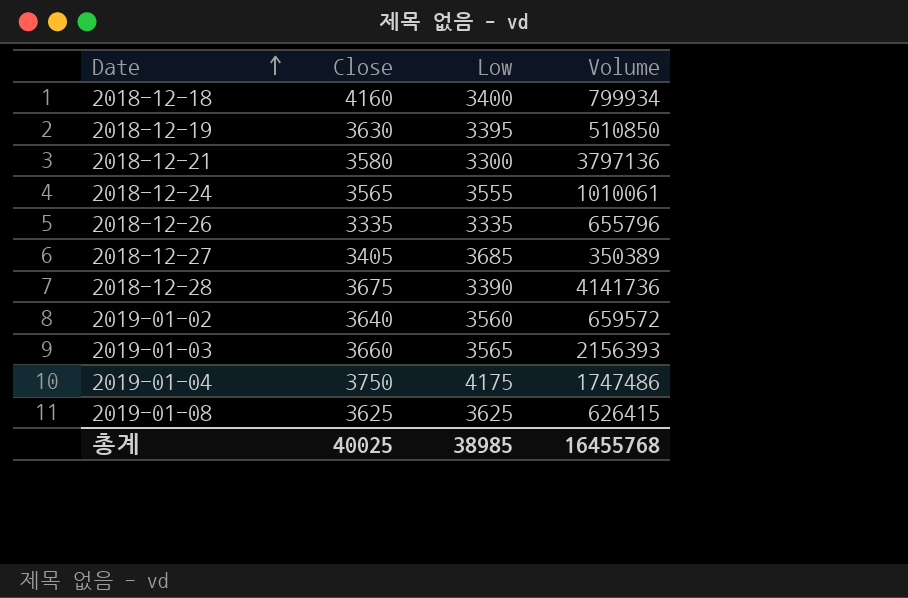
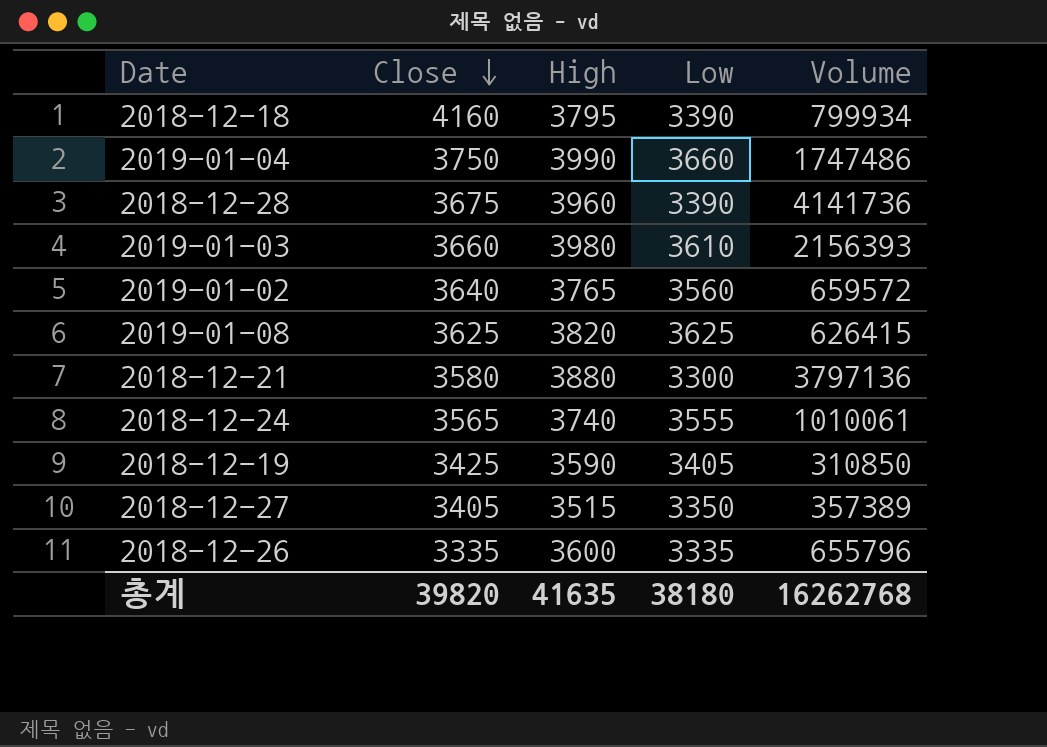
row order: Date ascending -> Close descending
column High | position: none -> 3
2018-12-18 | Low: 3400 -> 3390
2019-01-04 | Low: 4175 -> 3660
2019-01-03 | Low: 3565 -> 3610
2018-12-19 | Close: 3630 -> 3425
2018-12-19 | Low: 3395 -> 3405
2018-12-19 | Volume: 510850 -> 310850
2018-12-27 | Low: 3685 -> 3350
2018-12-27 | Volume: 350389 -> 357389
총계 | Close: 40025 -> 39820
총계 | Low: 38985 -> 38180
총계 | Volume: 16455768 -> 16262768

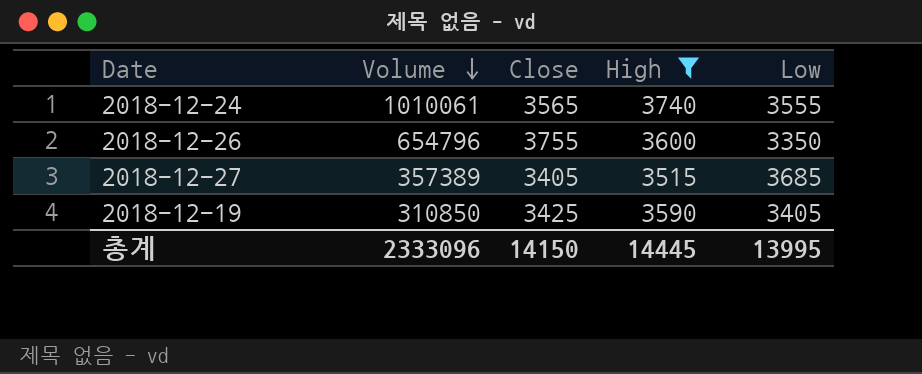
filter: none -> High <= 3740
row order: Close descending -> Volume descending
column Volume | position: 5 -> 2
2018-12-26 | Volume: 655796 -> 654796
2018-12-26 | Close: 3335 -> 3755
2018-12-26 | Low: 3335 -> 3350
2018-12-27 | Low: 3350 -> 3685
총계 | Volume: 16262768 -> 2333096
총계 | Close: 39820 -> 14150
총계 | High: 41635 -> 14445
총계 | Low: 38180 -> 13995

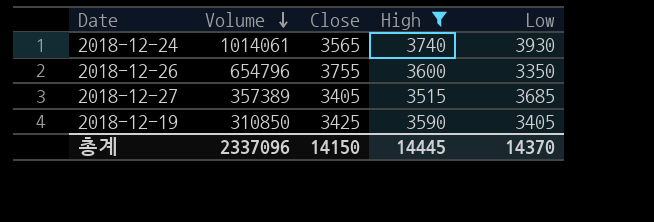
2018-12-24 | Volume: 1010061 -> 1014061
2018-12-24 | Low: 3555 -> 3930
총계 | Volume: 2333096 -> 2337096
총계 | Low: 13995 -> 14370

